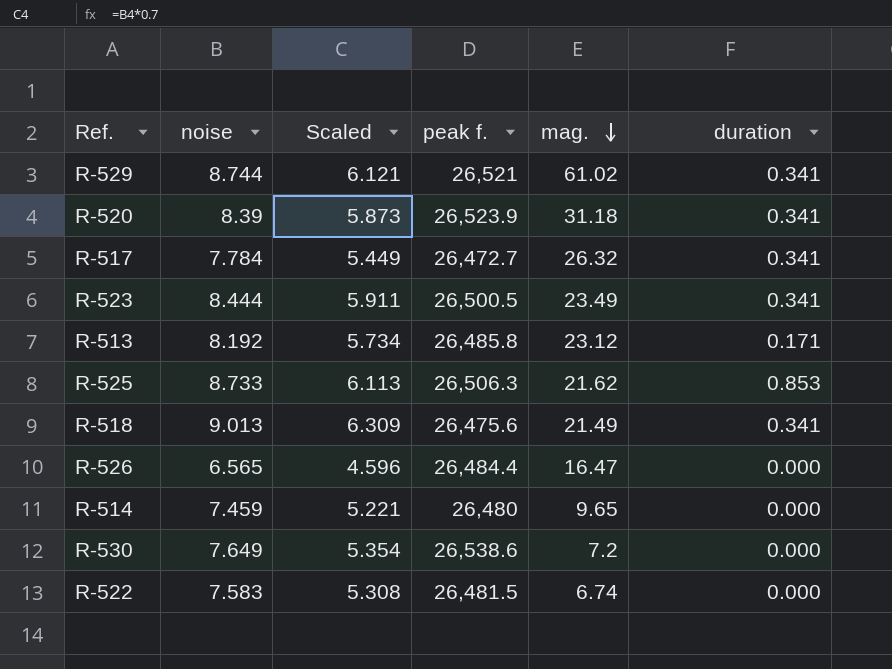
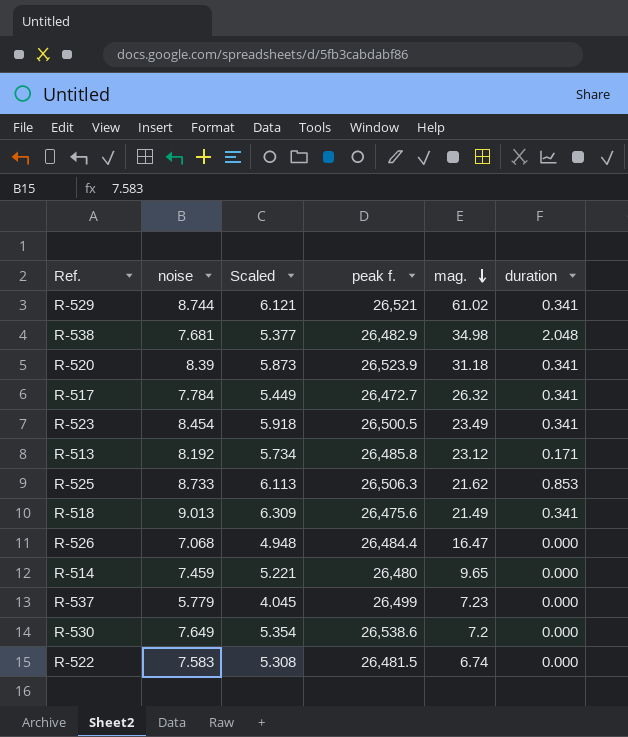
row R-538: none -> 7.681 | 5.377 | 26,482.9 | 34.98 | 2.048
R-523 | noise: 8.444 -> 8.454
R-523 | Scaled: 5.911 -> 5.918
R-526 | noise: 6.565 -> 7.068
R-526 | Scaled: 4.596 -> 4.948
row R-537: none -> 5.779 | 4.045 | 26,499 | 7.23 | 0.000

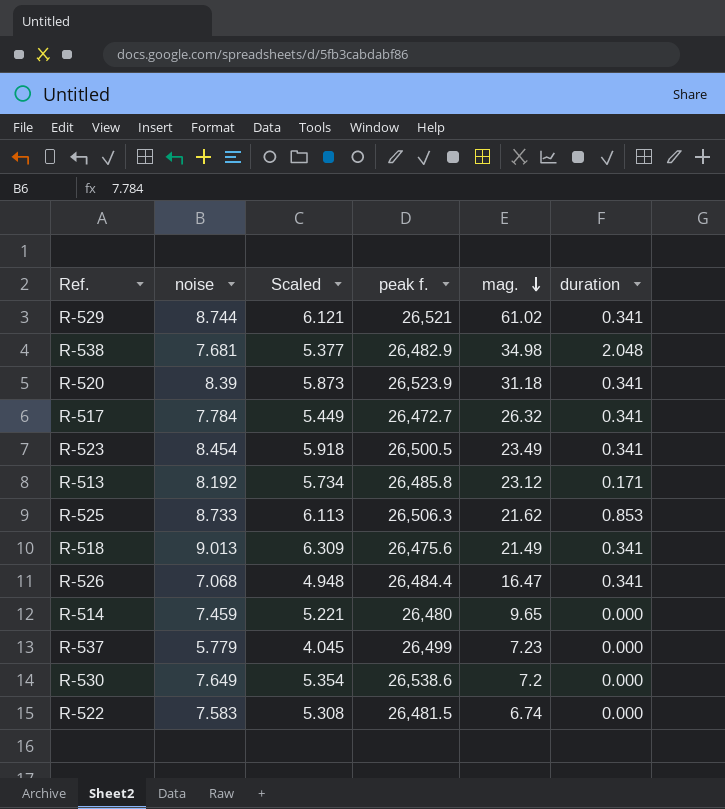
R-526 | duration: 0.000 -> 0.341

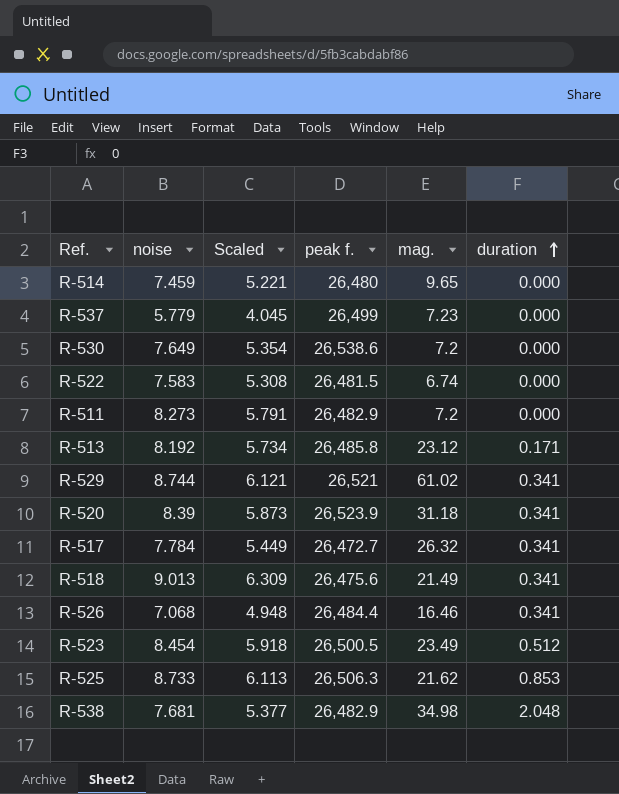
row order: mag. descending -> duration ascending
row R-511: none -> 8.273 | 5.791 | 26,482.9 | 7.2 | 0.000
R-526 | mag.: 16.47 -> 16.46
R-523 | duration: 0.341 -> 0.512

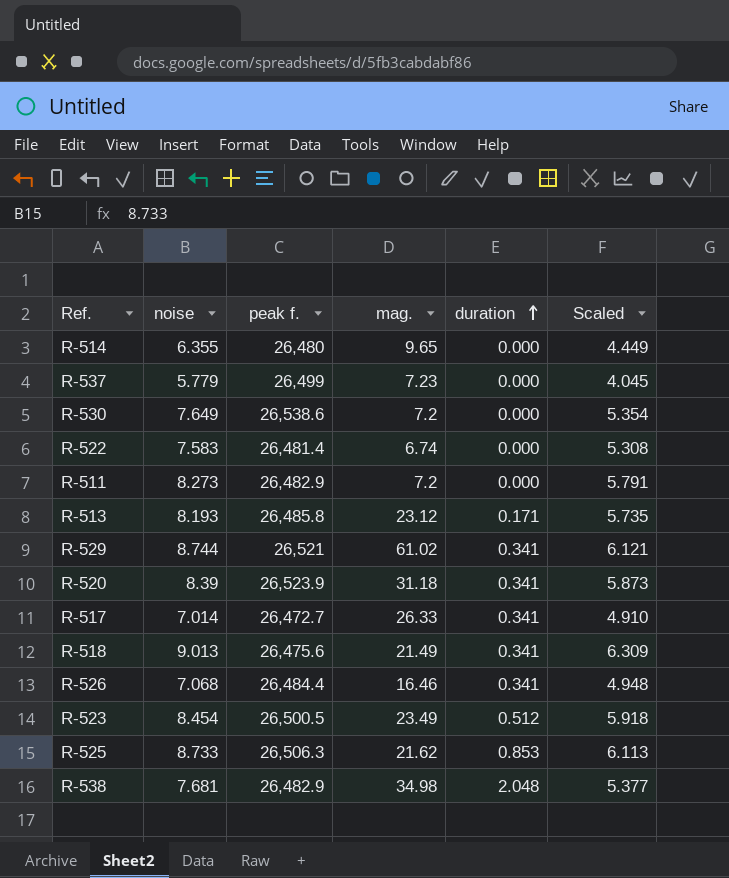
column Scaled | position: 3 -> 6
R-514 | noise: 7.459 -> 6.355
R-514 | Scaled: 5.221 -> 4.449
R-522 | peak f.: 26,481.5 -> 26,481.4
R-513 | noise: 8.192 -> 8.193
R-513 | Scaled: 5.734 -> 5.735
R-517 | noise: 7.784 -> 7.014
R-517 | mag.: 26.32 -> 26.33
R-517 | Scaled: 5.449 -> 4.910

